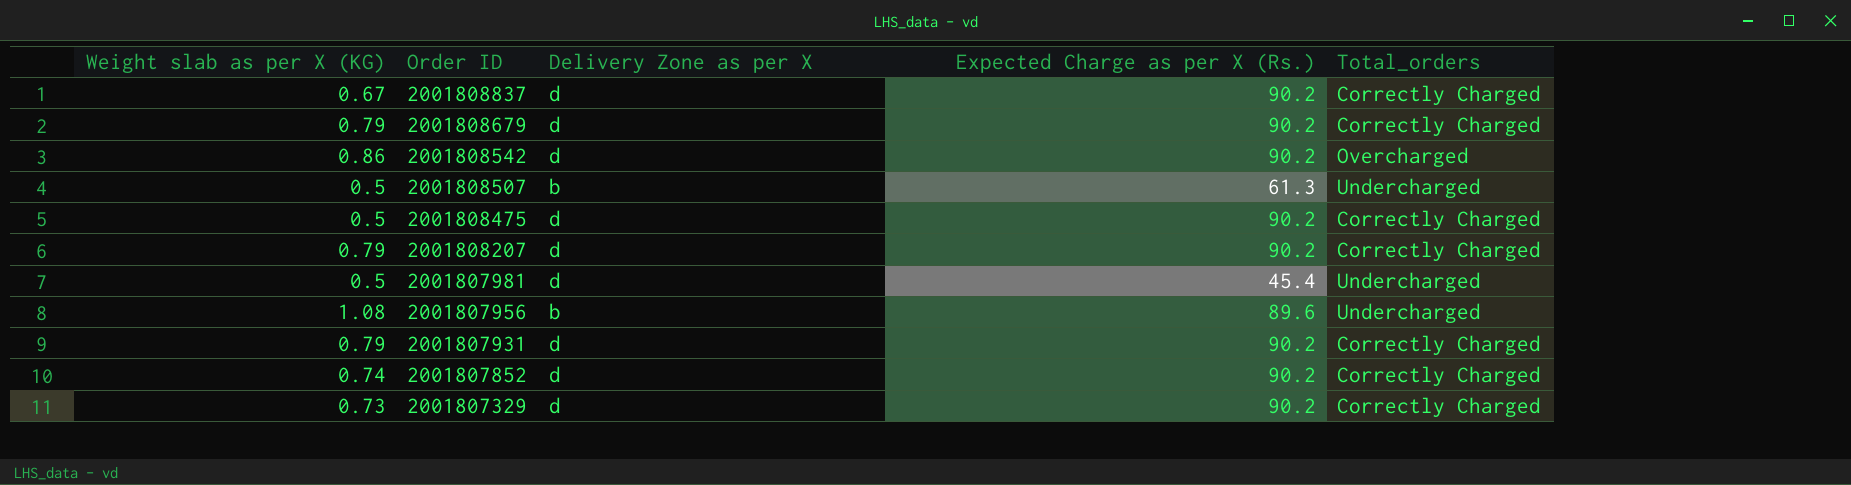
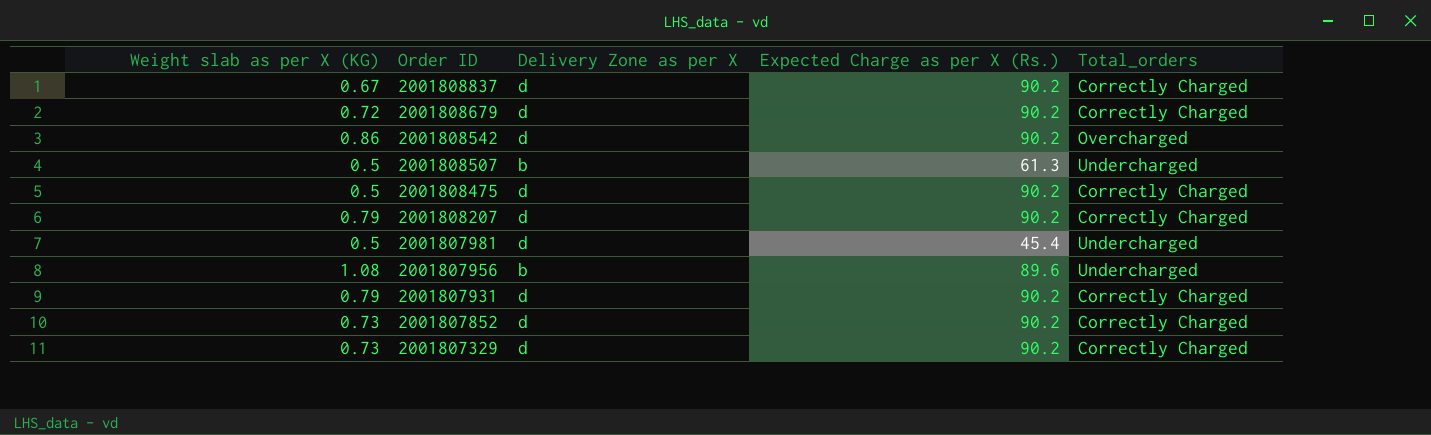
2001808679 | Weight slab as per X (KG): 0.79 -> 0.72
2001807852 | Weight slab as per X (KG): 0.74 -> 0.73

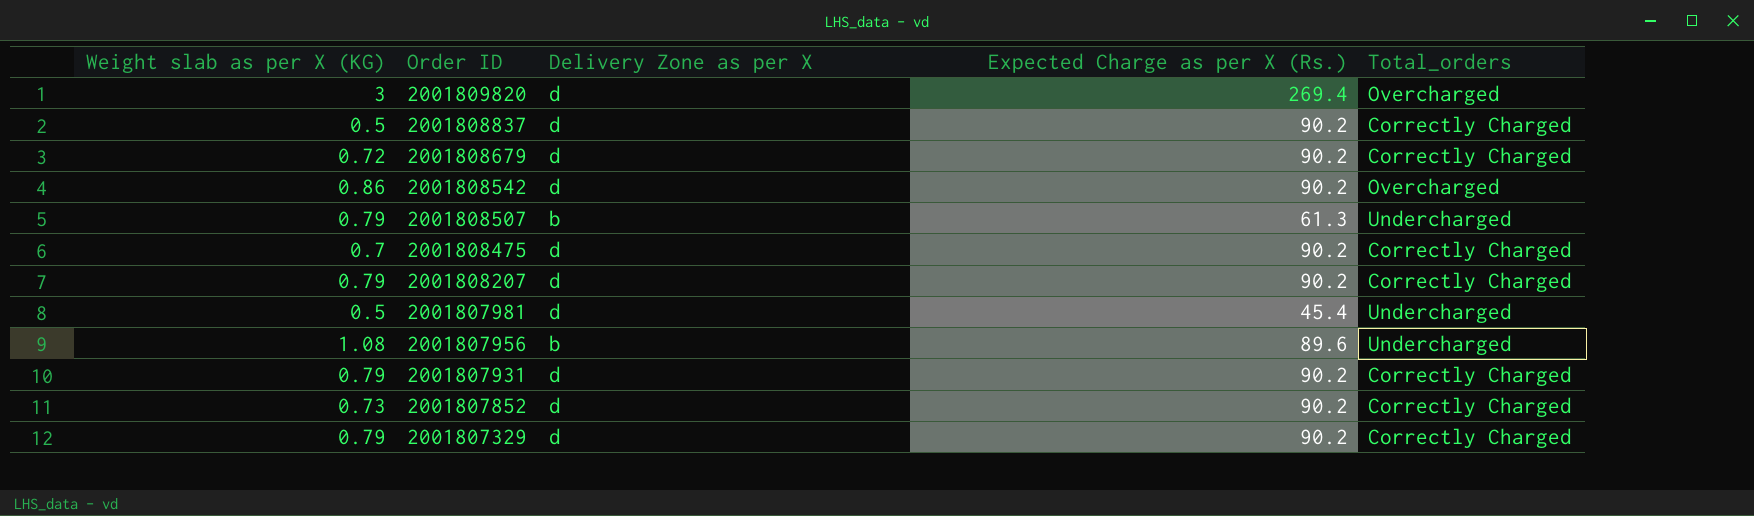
row 2001809820: none -> 3 | d | 269.4 | Overcharged
2001808837 | Weight slab as per X (KG): 0.67 -> 0.5
2001808507 | Weight slab as per X (KG): 0.5 -> 0.79
2001808475 | Weight slab as per X (KG): 0.5 -> 0.7
2001807329 | Weight slab as per X (KG): 0.73 -> 0.79

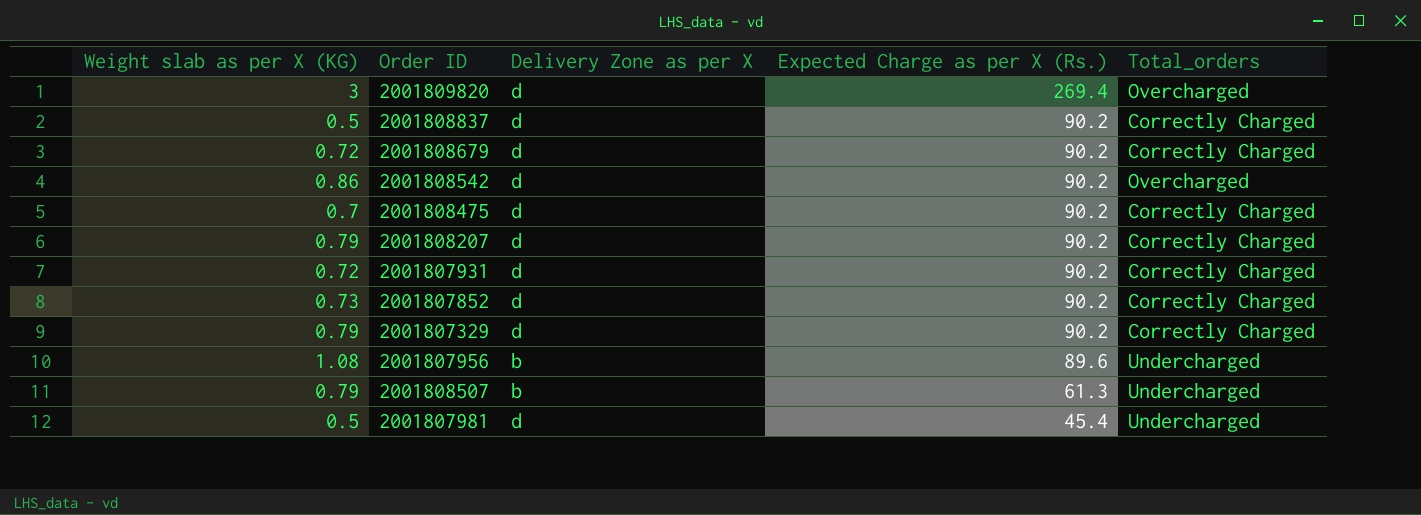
row order: Order ID descending -> Expected Charge as per X (Rs.) descending
2001807931 | Weight slab as per X (KG): 0.79 -> 0.72

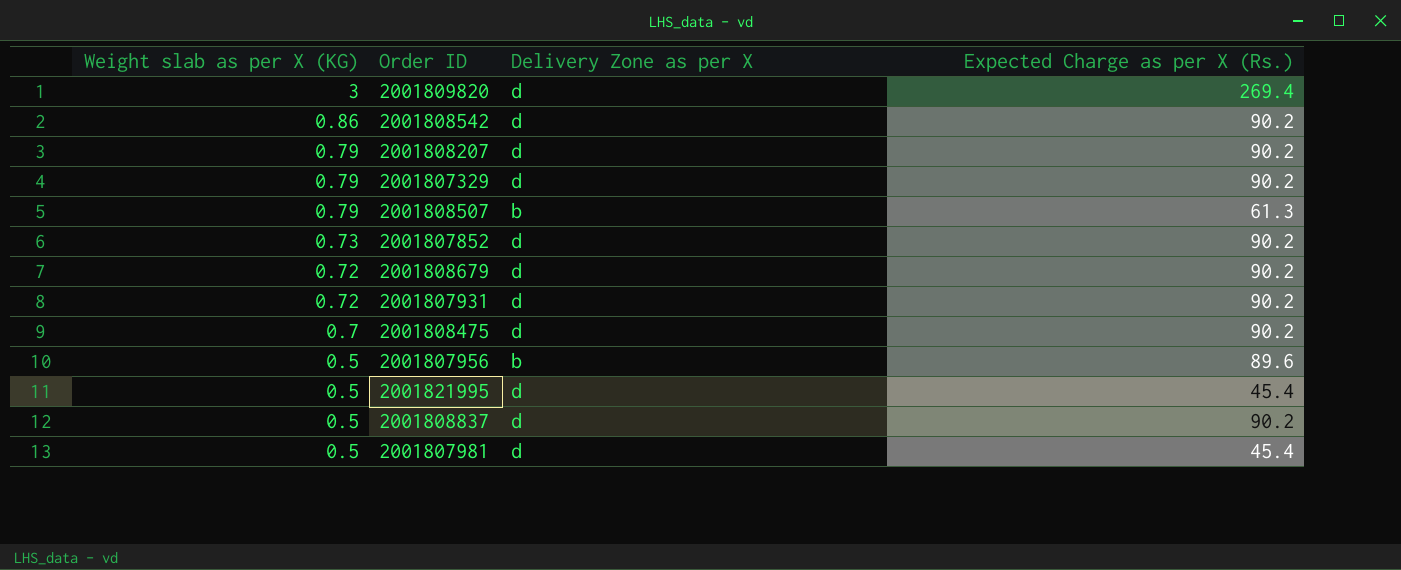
row order: Expected Charge as per X (Rs.) descending -> Weight slab as per X (KG) descending
column Total_orders | position: 5 -> none
2001807956 | Weight slab as per X (KG): 1.08 -> 0.5
row 2001821995: none -> 0.5 | d | 45.4

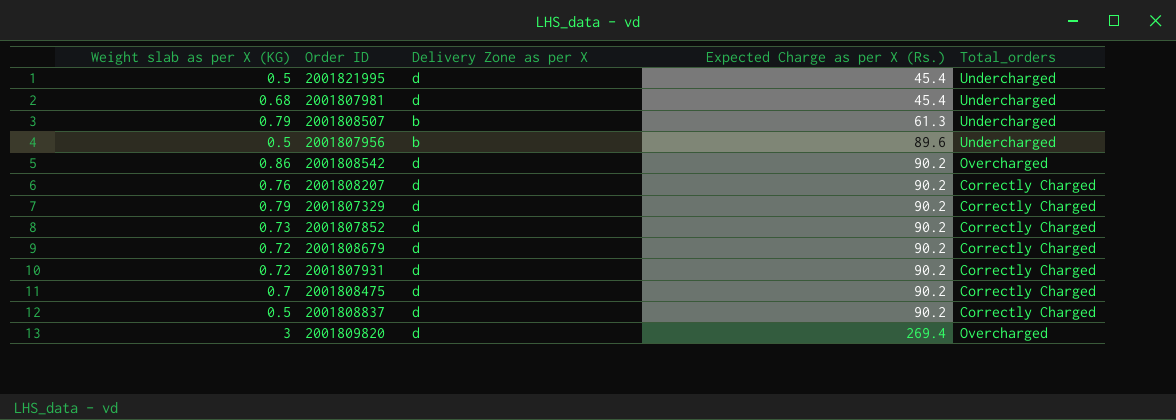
row order: Weight slab as per X (KG) descending -> Expected Charge as per X (Rs.) ascending
column Total_orders | position: none -> 5
2001807981 | Weight slab as per X (KG): 0.5 -> 0.68
2001808207 | Weight slab as per X (KG): 0.79 -> 0.76

